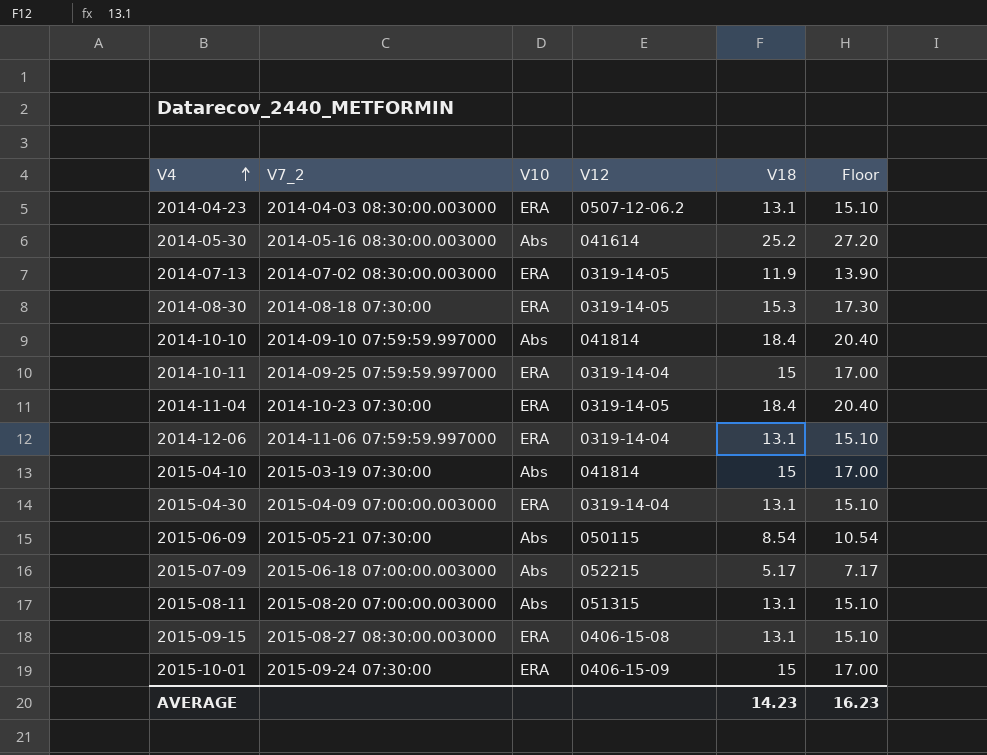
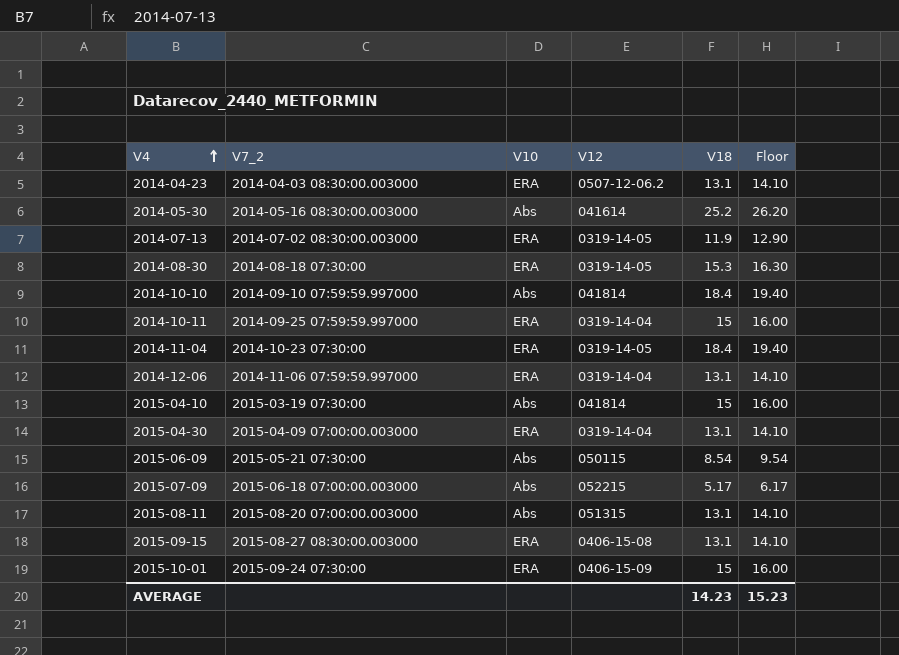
column Floor | formula: [V18] + 2 -> [V18] + 1
AVERAGE | Floor: 16.23 -> 15.23

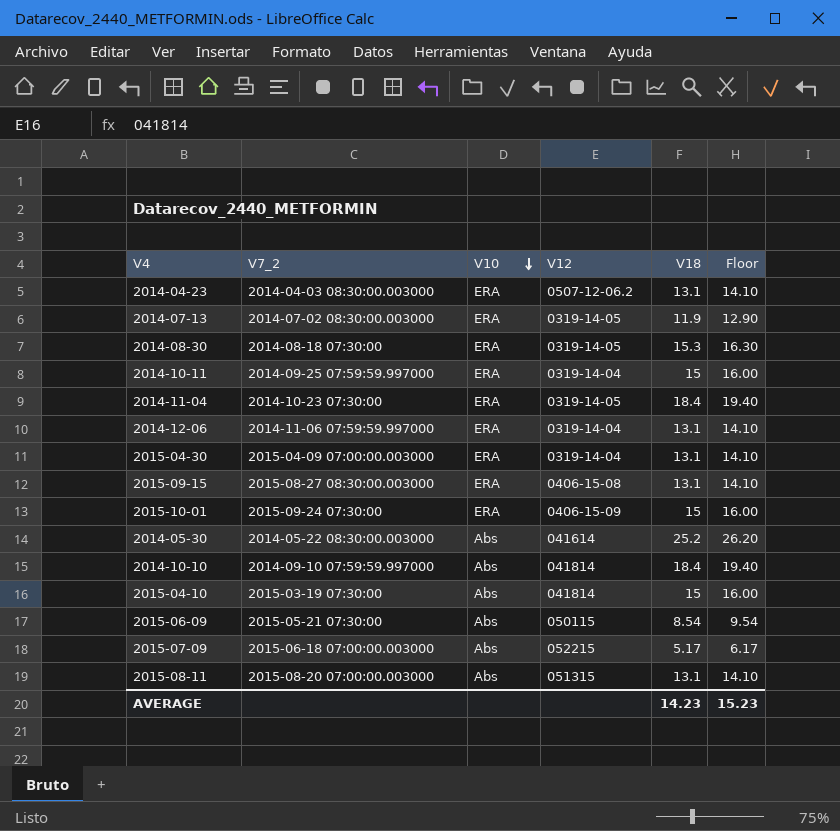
row order: V4 ascending -> V10 descending
2014-05-30 | V7_2: 2014-05-16 08:30:00.003000 -> 2014-05-22 08:30:00.003000

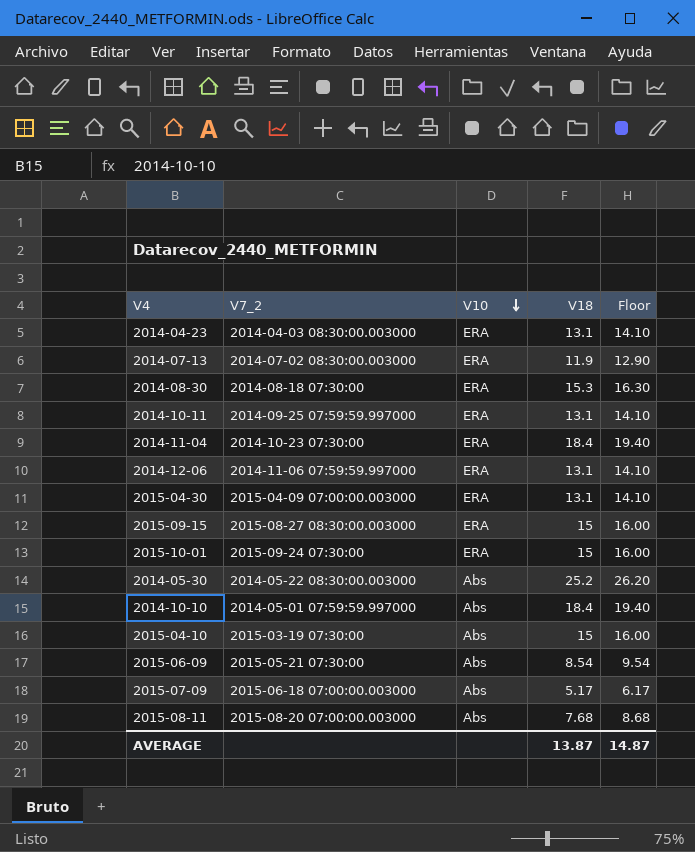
column V12 | position: 4 -> none
2014-10-11 | V18: 15 -> 13.1
2014-10-11 | Floor: 16.00 -> 14.10
2015-09-15 | V18: 13.1 -> 15
2015-09-15 | Floor: 14.10 -> 16.00
2014-10-10 | V7_2: 2014-09-10 07:59:59.997000 -> 2014-05-01 07:59:59.997000
2015-08-11 | V18: 13.1 -> 7.68
2015-08-11 | Floor: 14.10 -> 8.68
AVERAGE | V18: 14.23 -> 13.87
AVERAGE | Floor: 15.23 -> 14.87

